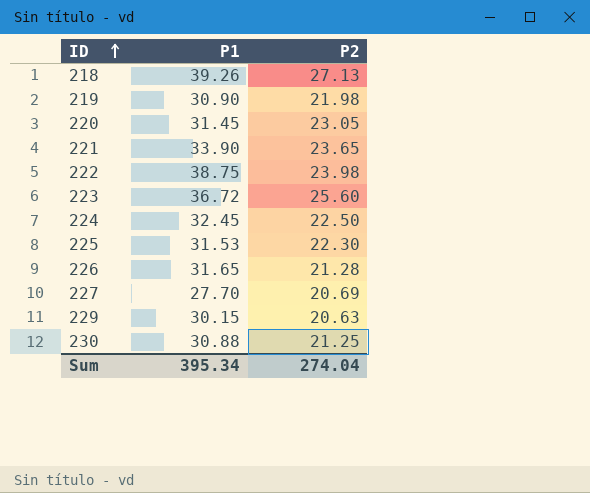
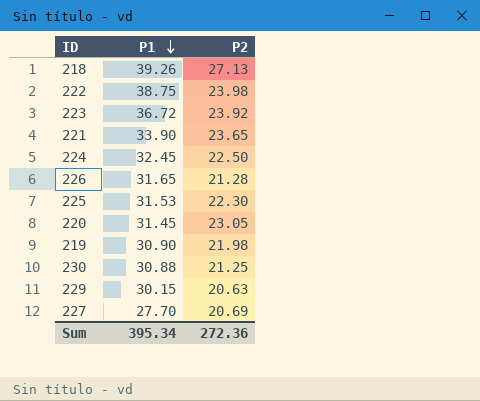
row order: ID ascending -> P1 descending
223 | P2: 25.60 -> 23.92
Sum | P2: 274.04 -> 272.36

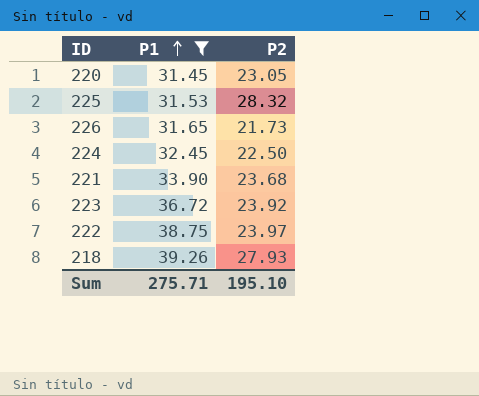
filter: none -> P1 >= 31.45
row order: P1 descending -> P1 ascending
225 | P2: 22.30 -> 28.32
226 | P2: 21.28 -> 21.73
221 | P2: 23.65 -> 23.68
222 | P2: 23.98 -> 23.97
218 | P2: 27.13 -> 27.93
Sum | P1: 395.34 -> 275.71
Sum | P2: 272.36 -> 195.10

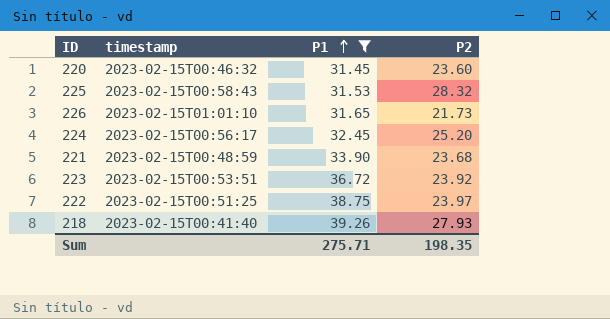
column timestamp | position: none -> 2
220 | P2: 23.05 -> 23.60
224 | P2: 22.50 -> 25.20
Sum | P2: 195.10 -> 198.35

